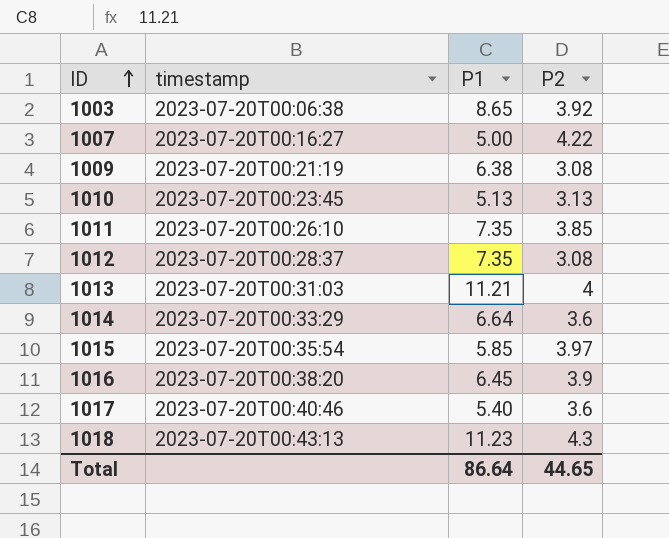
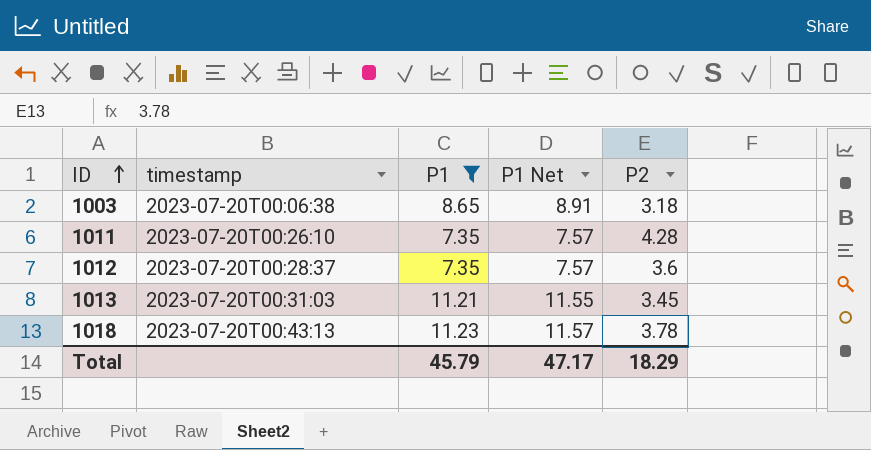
filter: none -> P1 >= 7.35
column P1 Net | formula: none -> [P1] * 1.03
1003 | P2: 3.92 -> 3.18
1011 | P2: 3.85 -> 4.28
1012 | P2: 3.08 -> 3.6
1013 | P2: 4 -> 3.45
1018 | P2: 4.3 -> 3.78
Total | P1: 86.64 -> 45.79
Total | P2: 44.65 -> 18.29

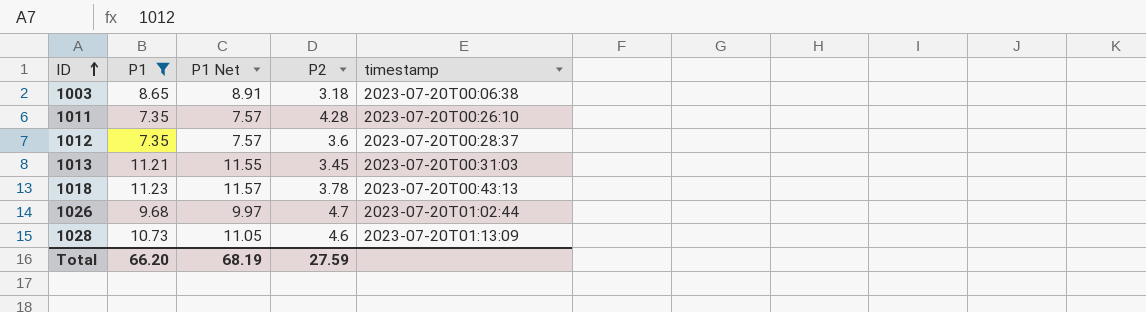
column timestamp | position: 2 -> 5
row 1026: none -> 9.68 | 9.97 | 4.7 | 2023-07-20T01:02:44
row 1028: none -> 10.73 | 11.05 | 4.6 | 2023-07-20T01:13:09
Total | P1: 45.79 -> 66.20
Total | P1 Net: 47.17 -> 68.19
Total | P2: 18.29 -> 27.59

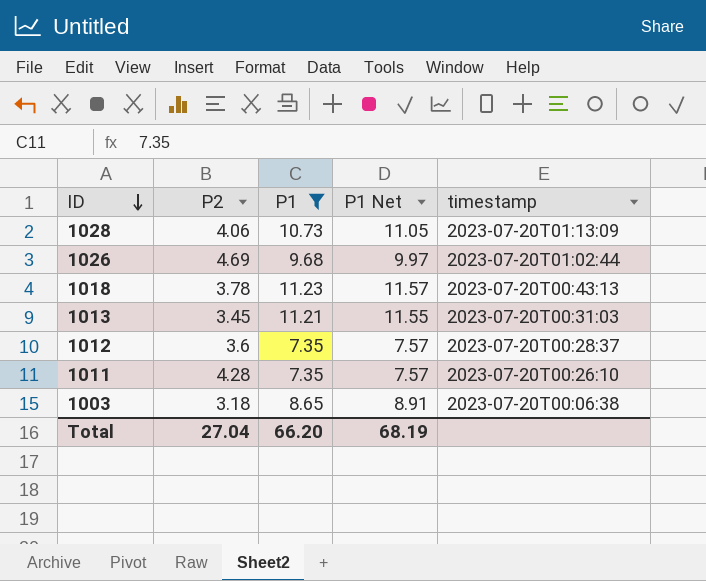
row order: ID ascending -> ID descending
column P2 | position: 4 -> 2
1028 | P2: 4.6 -> 4.06
1026 | P2: 4.7 -> 4.69
Total | P2: 27.59 -> 27.04

